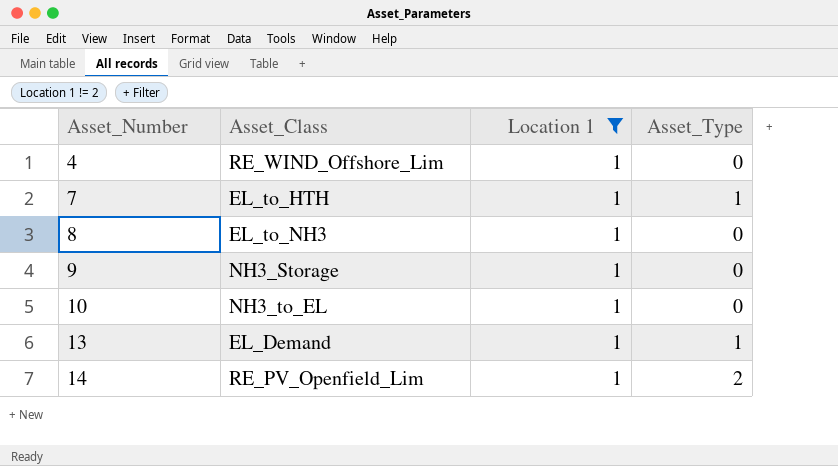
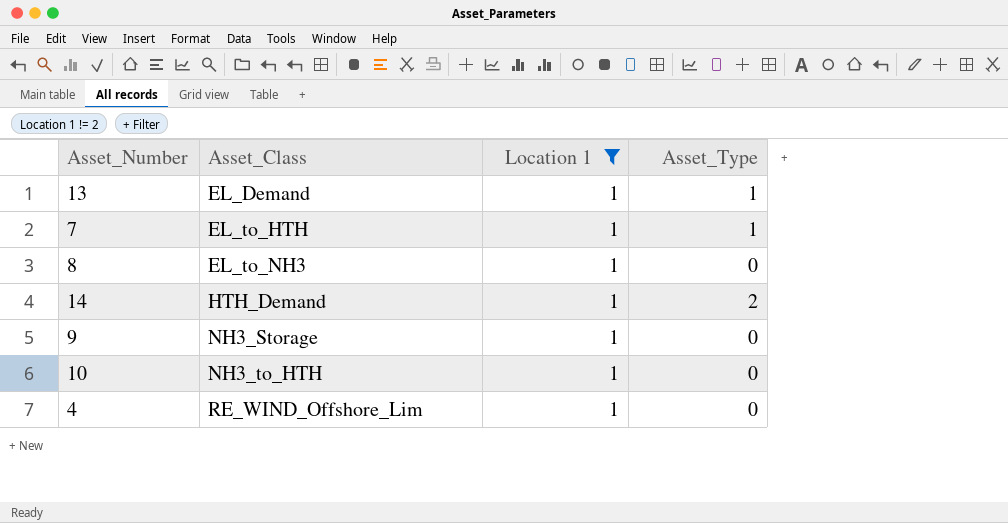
row order: Asset_Number ascending -> Asset_Class ascending
14 | Asset_Class: RE_PV_Openfield_Lim -> HTH_Demand
10 | Asset_Class: NH3_to_EL -> NH3_to_HTH

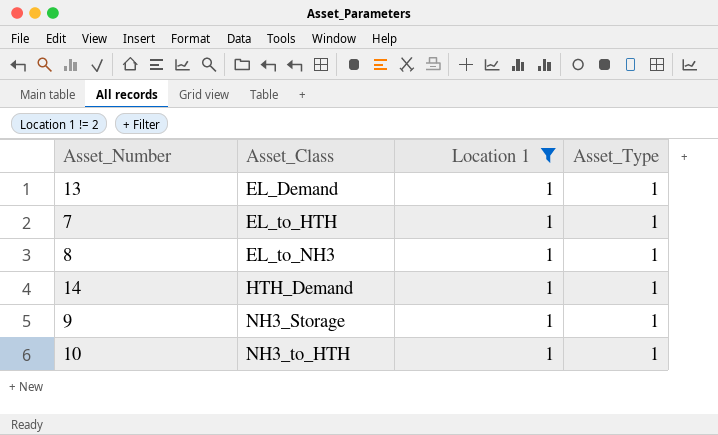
row 4: RE_WIND_Offshore_Lim | 1 | 0 -> none
8 | Asset_Type: 0 -> 1
14 | Asset_Type: 2 -> 1
9 | Asset_Type: 0 -> 1
10 | Asset_Type: 0 -> 1

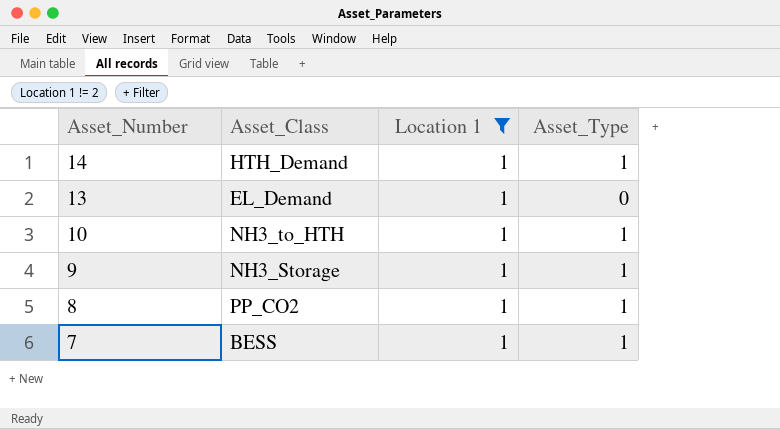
row order: Asset_Class ascending -> Asset_Number descending
13 | Asset_Type: 1 -> 0
8 | Asset_Class: EL_to_NH3 -> PP_CO2
7 | Asset_Class: EL_to_HTH -> BESS

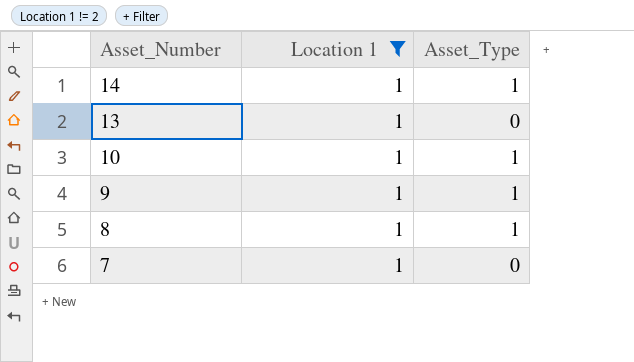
column Asset_Class | position: 2 -> none
7 | Asset_Type: 1 -> 0

